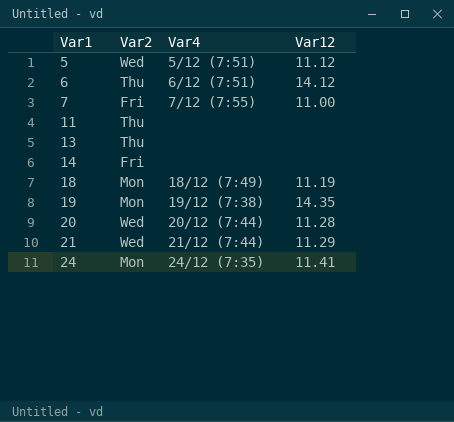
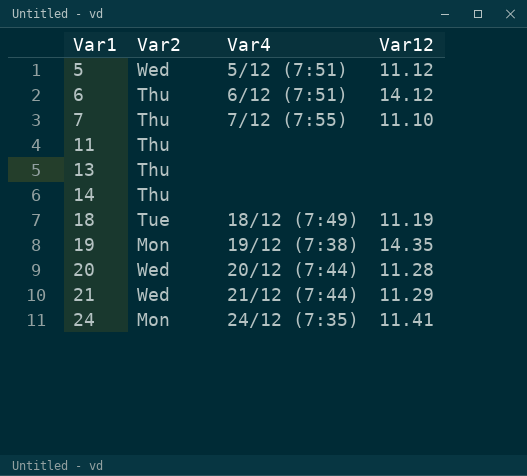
7 | Var2: Fri -> Thu
7 | Var12: 11.00 -> 11.10
14 | Var2: Fri -> Thu
18 | Var2: Mon -> Tue

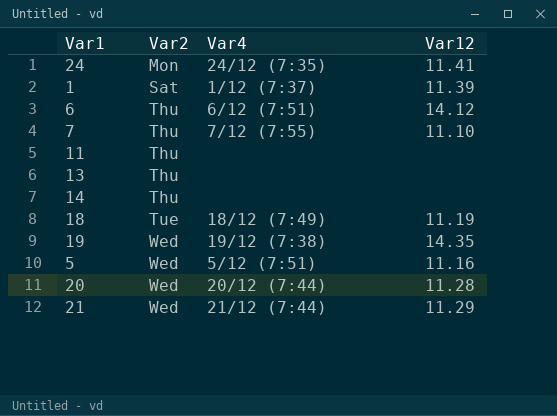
row order: Var1 ascending -> Var2 ascending
row 1: none -> Sat | 1/12 (7:37) | 11.39
19 | Var2: Mon -> Wed
5 | Var12: 11.12 -> 11.16

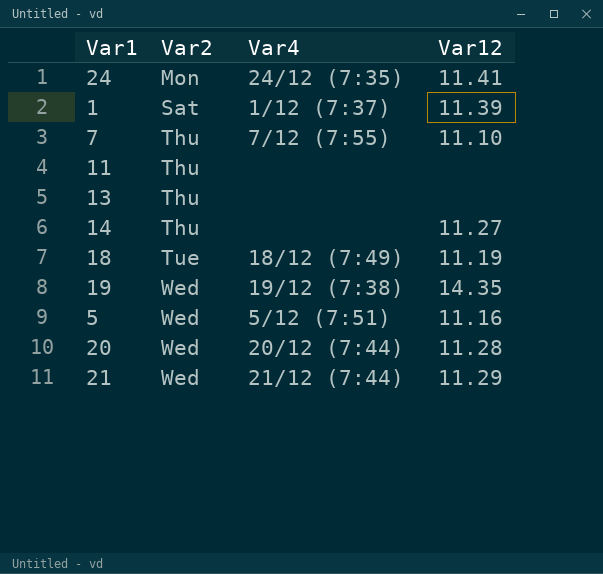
row 6: Thu | 6/12 (7:51) | 14.12 -> none
14 | Var12: none -> 11.27

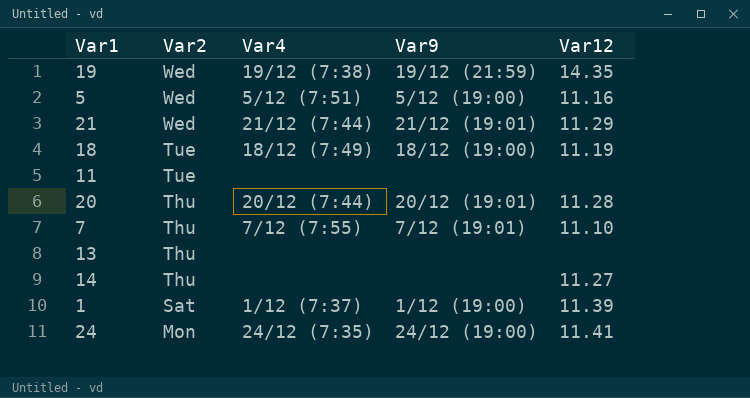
row order: Var2 ascending -> Var2 descending
column Var9 | position: none -> 4
11 | Var2: Thu -> Tue
20 | Var2: Wed -> Thu

